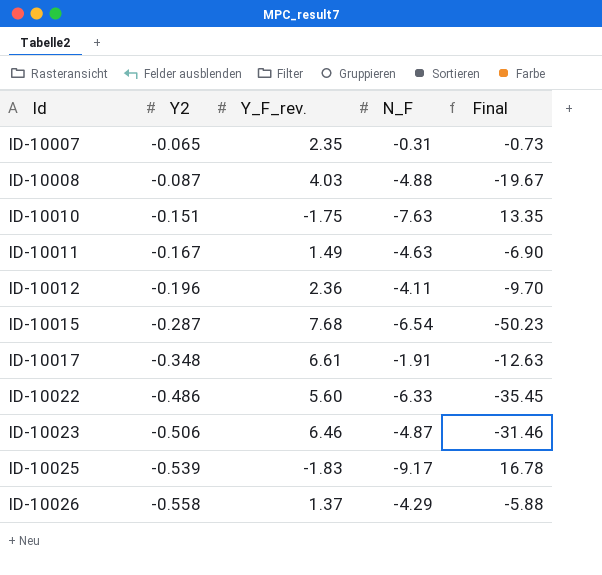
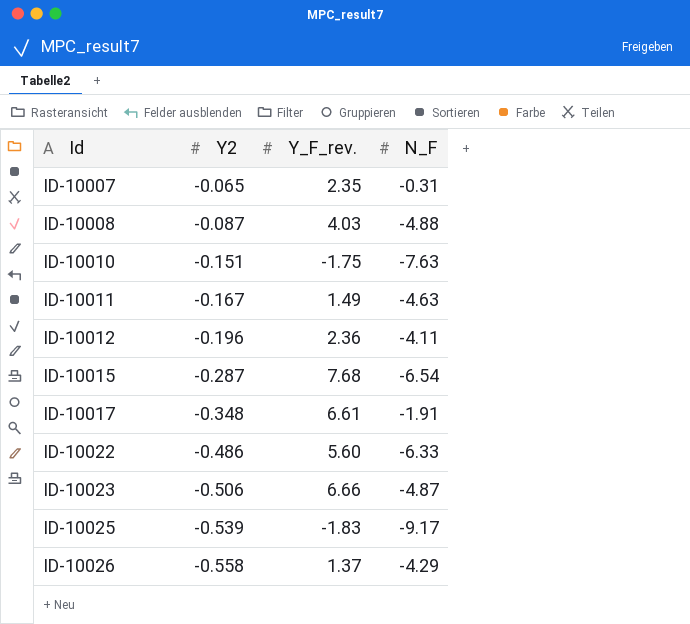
column Final | formula: [Y_F_rev.] * [N_F] -> none
ID-10023 | Y_F_rev.: 6.46 -> 6.66

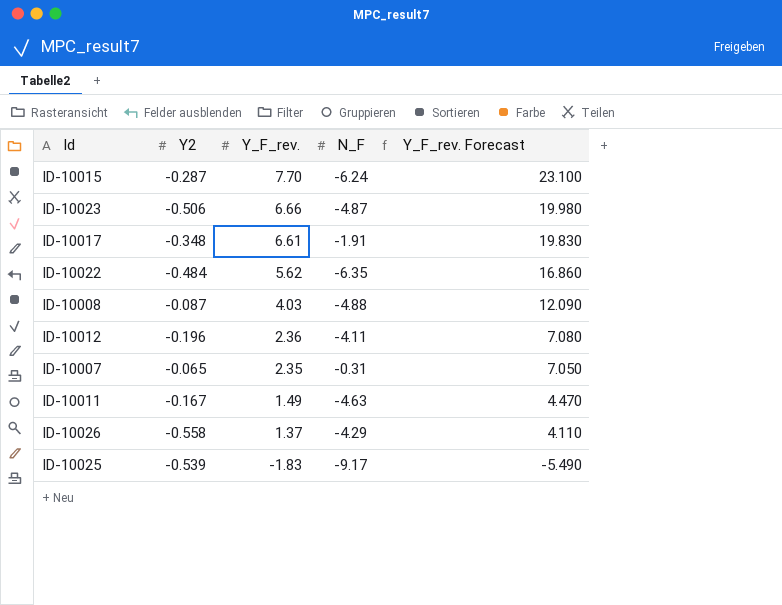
row order: Id ascending -> Y_F_rev. descending
column Y_F_rev. Forecast | formula: none -> [Y_F_rev.] * 3
row ID-10010: -0.151 | -1.75 | -7.63 -> none
ID-10015 | Y_F_rev.: 7.68 -> 7.70
ID-10015 | N_F: -6.54 -> -6.24
ID-10022 | Y2: -0.486 -> -0.484
ID-10022 | Y_F_rev.: 5.60 -> 5.62
ID-10022 | N_F: -6.33 -> -6.35

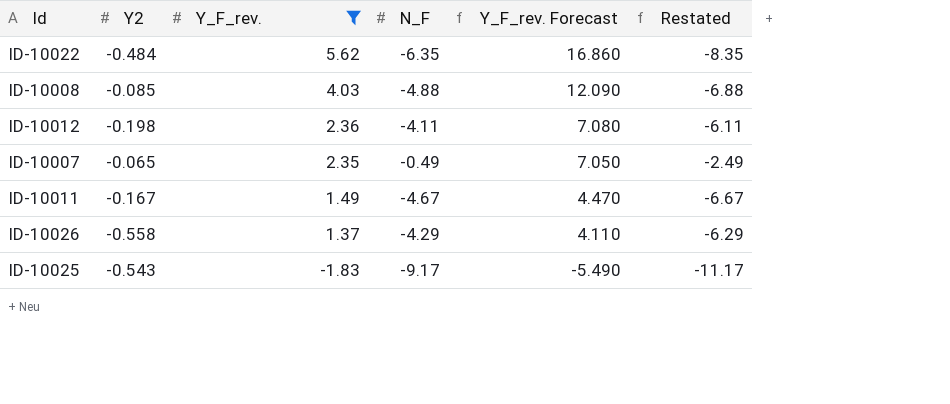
filter: none -> Y_F_rev. <= 5.62
column Restated | formula: none -> [N_F] - 2
ID-10008 | Y2: -0.087 -> -0.085
ID-10012 | Y2: -0.196 -> -0.198
ID-10007 | N_F: -0.31 -> -0.49
ID-10011 | N_F: -4.63 -> -4.67
ID-10025 | Y2: -0.539 -> -0.543

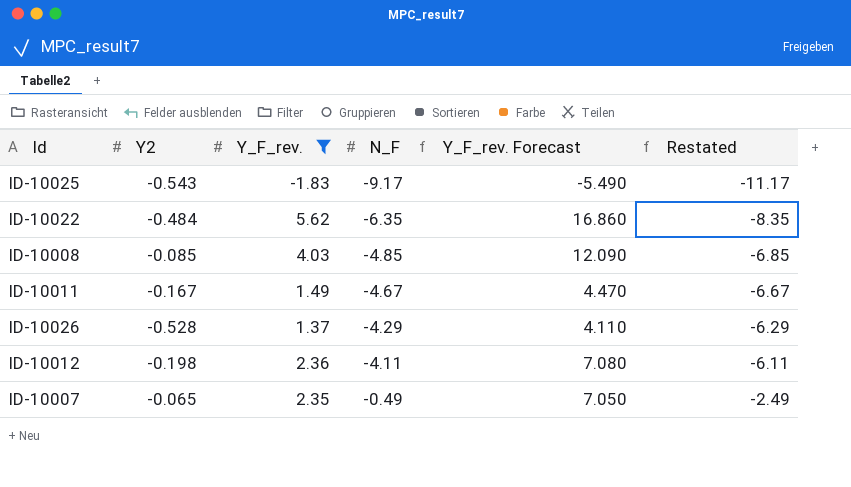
row order: Y_F_rev. descending -> N_F ascending
ID-10008 | N_F: -4.88 -> -4.85
ID-10008 | Restated: -6.88 -> -6.85
ID-10026 | Y2: -0.558 -> -0.528

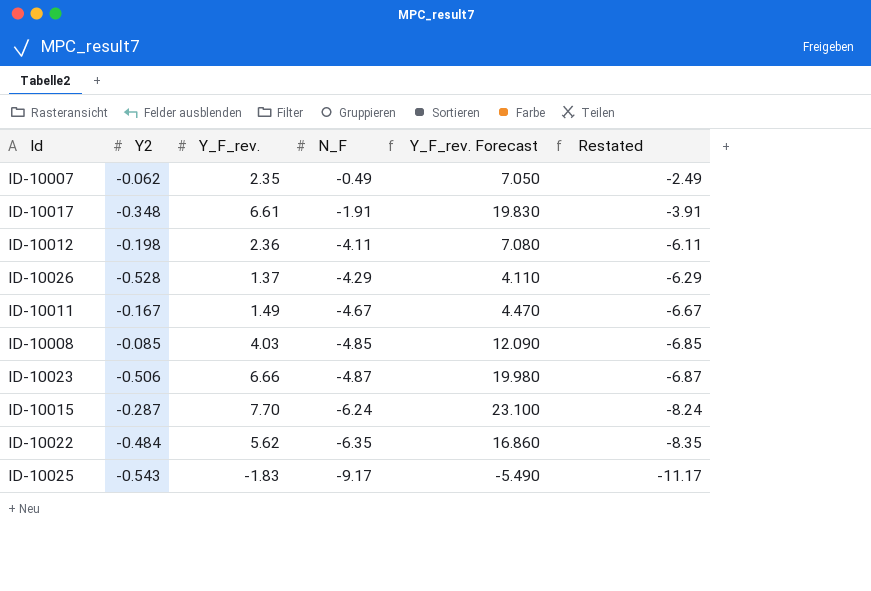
filter: Y_F_rev. <= 5.62 -> none
row order: N_F ascending -> N_F descending
ID-10007 | Y2: -0.065 -> -0.062

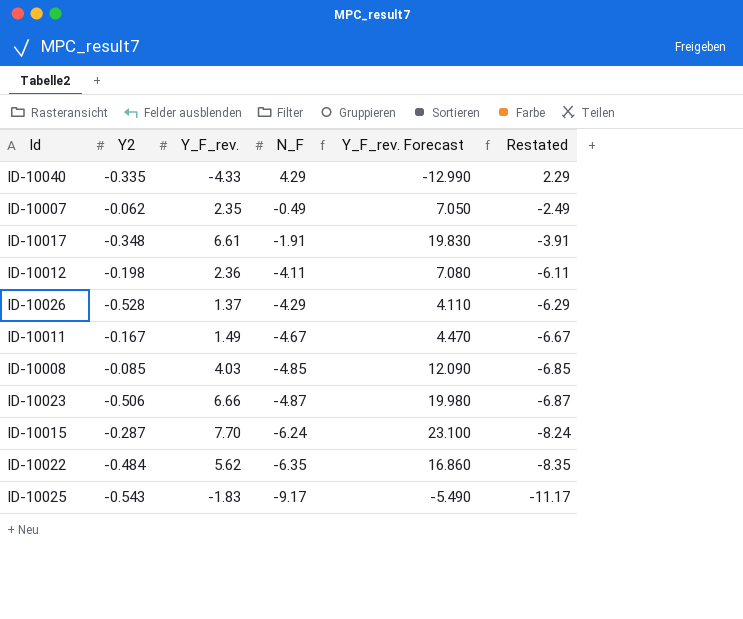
row ID-10040: none -> -0.335 | -4.33 | 4.29 | -12.990 | 2.29

